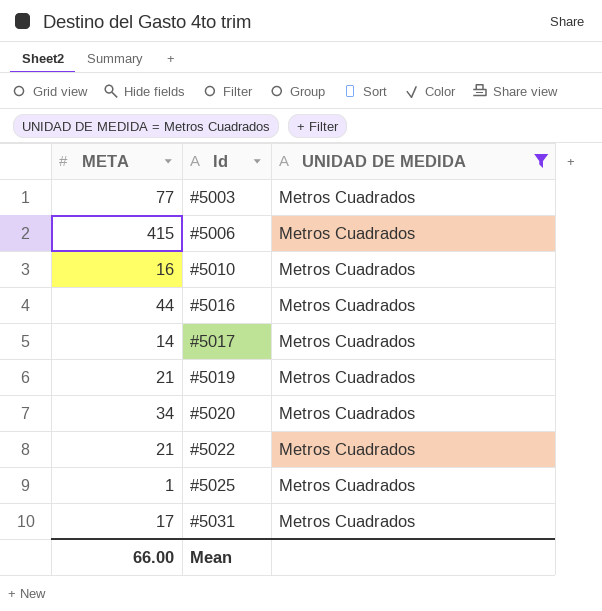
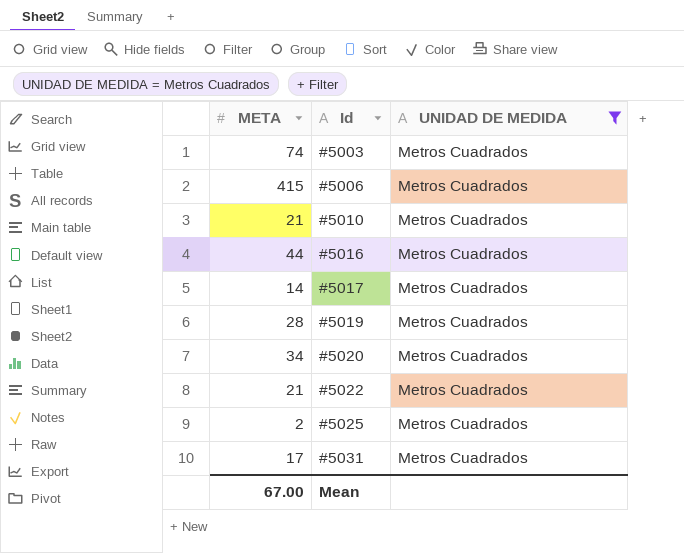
#5003 | META: 77 -> 74
#5010 | META: 16 -> 21
#5019 | META: 21 -> 28
#5025 | META: 1 -> 2
Mean | META: 66.00 -> 67.00

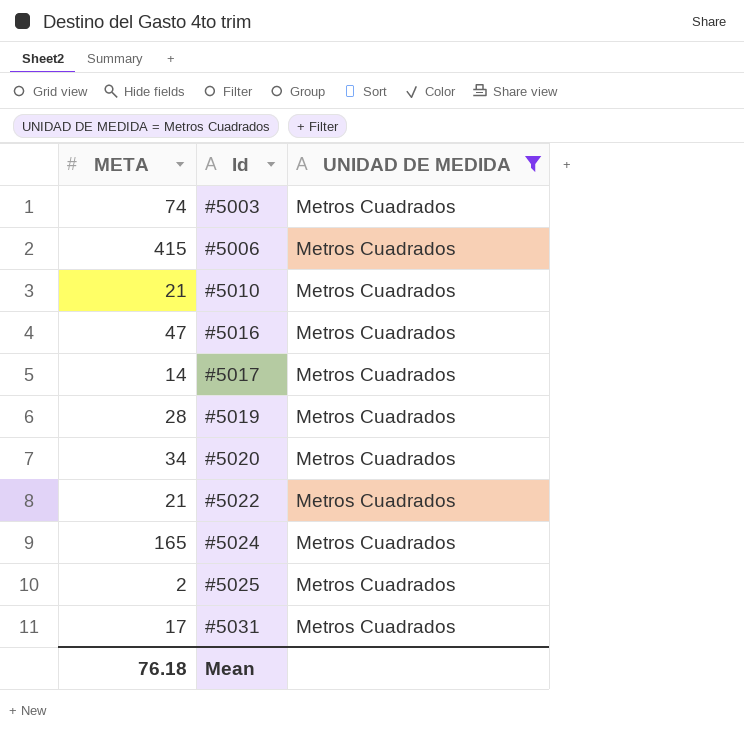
#5016 | META: 44 -> 47
row #5024: none -> 165 | Metros Cuadrados
Mean | META: 67.00 -> 76.18

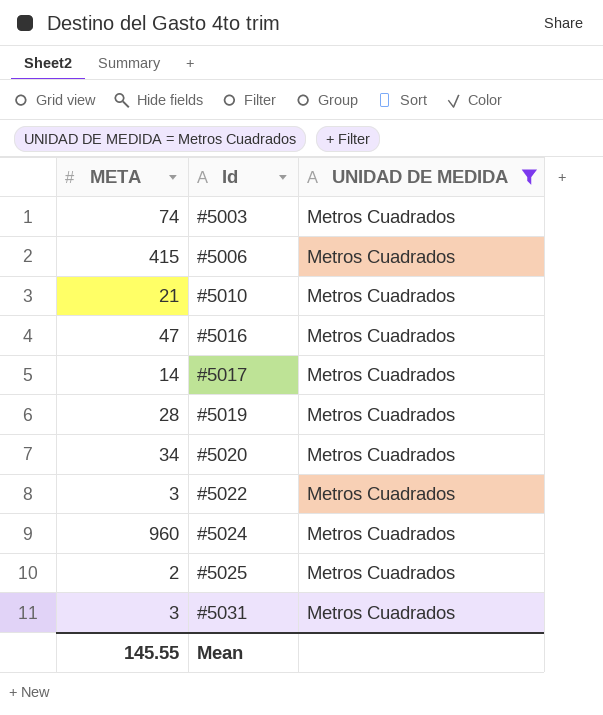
#5022 | META: 21 -> 3
#5024 | META: 165 -> 960
#5031 | META: 17 -> 3
Mean | META: 76.18 -> 145.55

